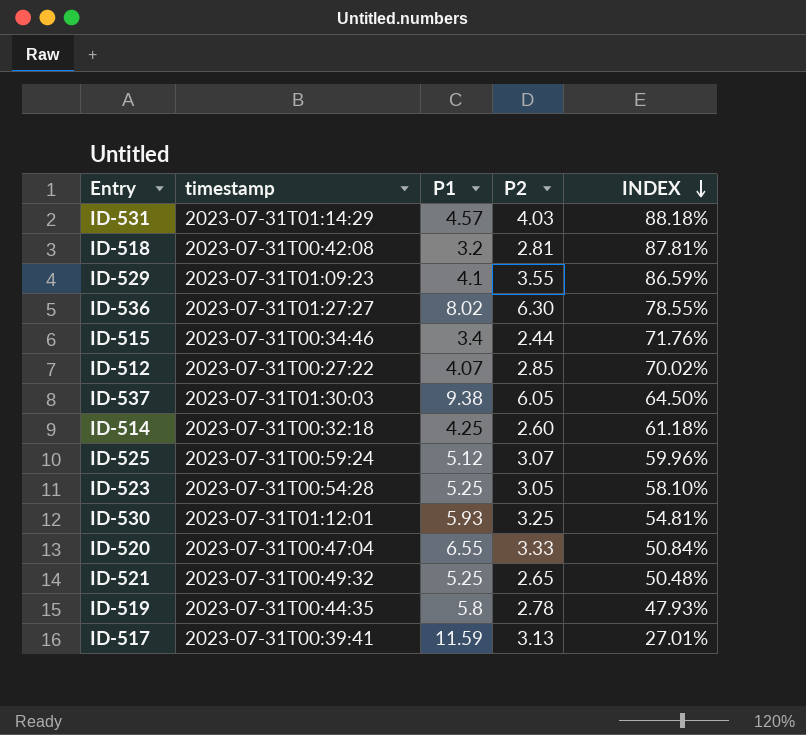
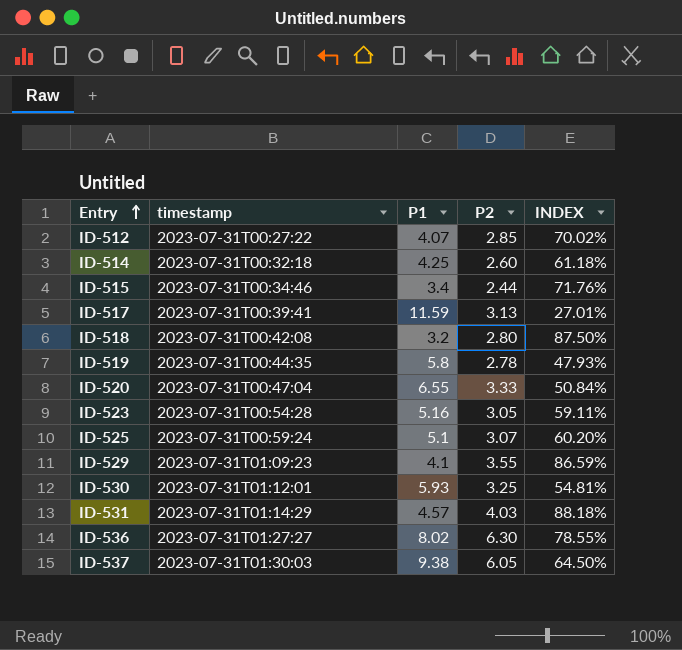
row order: INDEX descending -> Entry ascending
row ID-521: 2023-07-31T00:49:32 | 5.25 | 2.65 | 50.48% -> none
ID-518 | P2: 2.81 -> 2.80
ID-518 | INDEX: 87.81% -> 87.50%
ID-523 | P1: 5.25 -> 5.16
ID-523 | INDEX: 58.10% -> 59.11%
ID-525 | P1: 5.12 -> 5.1
ID-525 | INDEX: 59.96% -> 60.20%

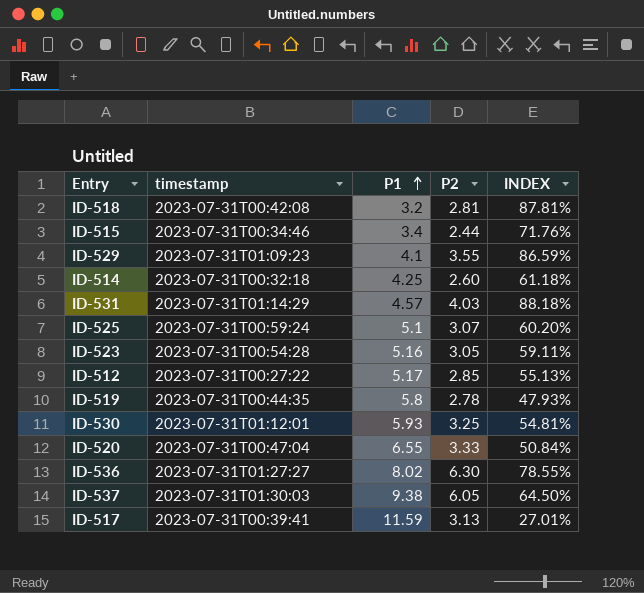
row order: Entry ascending -> P1 ascending
ID-518 | P2: 2.80 -> 2.81
ID-518 | INDEX: 87.50% -> 87.81%
ID-512 | P1: 4.07 -> 5.17
ID-512 | INDEX: 70.02% -> 55.13%

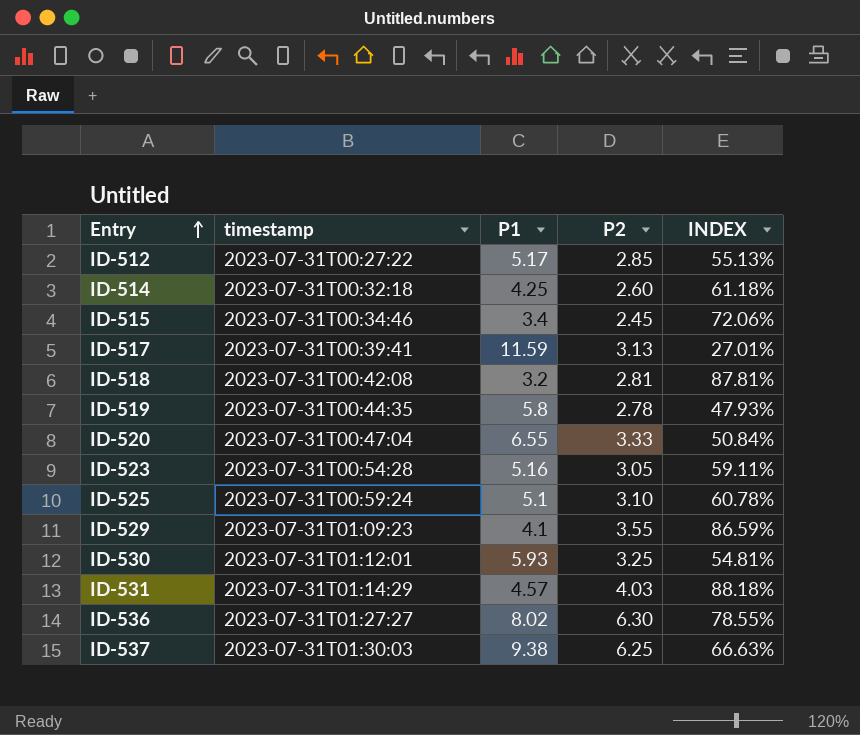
row order: P1 ascending -> Entry ascending
ID-515 | P2: 2.44 -> 2.45
ID-515 | INDEX: 71.76% -> 72.06%
ID-525 | P2: 3.07 -> 3.10
ID-525 | INDEX: 60.20% -> 60.78%
ID-537 | P2: 6.05 -> 6.25
ID-537 | INDEX: 64.50% -> 66.63%

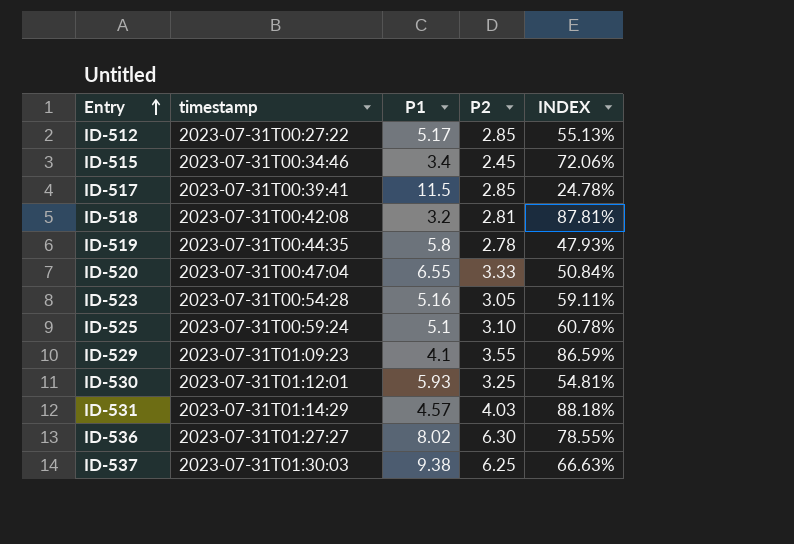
row ID-514: 2023-07-31T00:32:18 | 4.25 | 2.60 | 61.18% -> none
ID-517 | P1: 11.59 -> 11.5
ID-517 | P2: 3.13 -> 2.85
ID-517 | INDEX: 27.01% -> 24.78%

